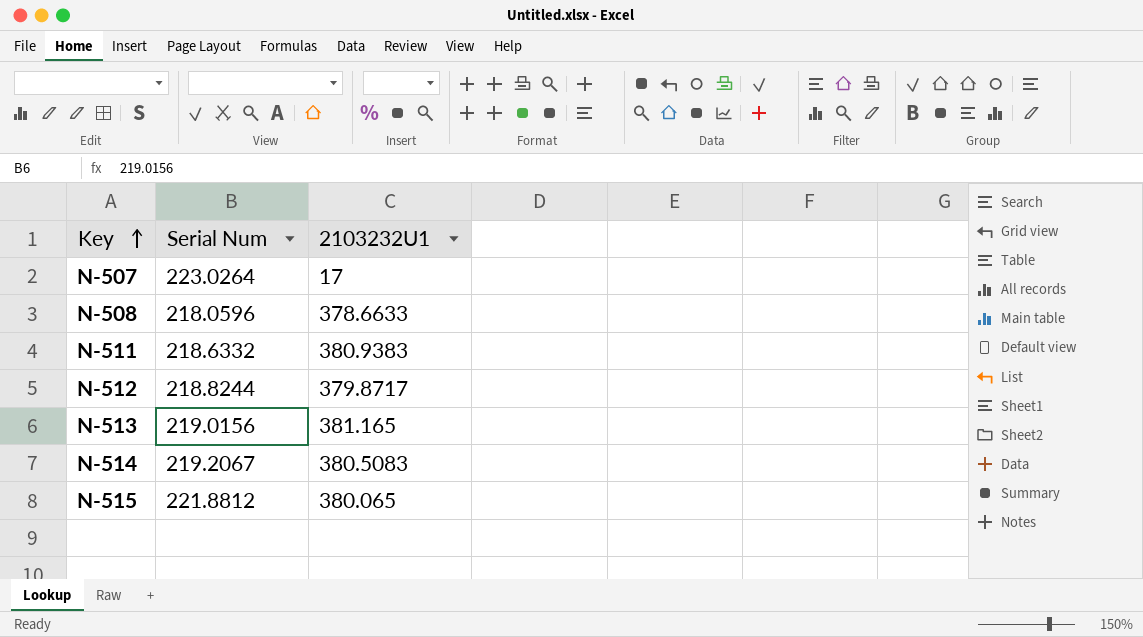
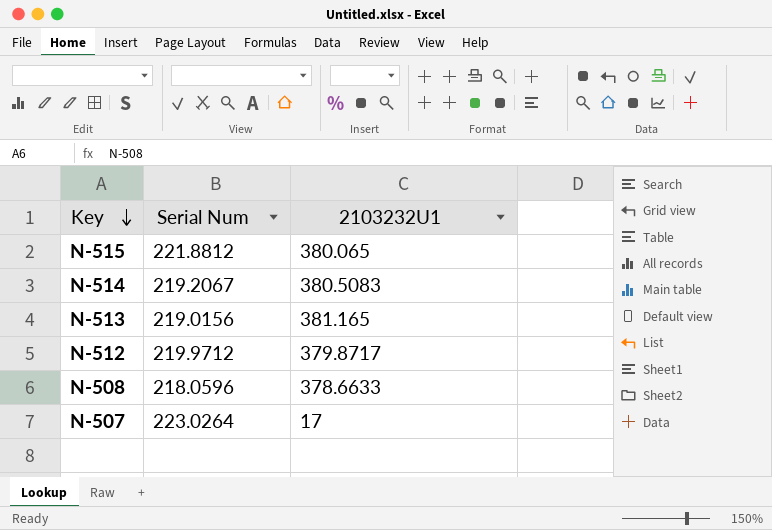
row order: Key ascending -> Key descending
row N-511: 218.6332 | 380.9383 -> none
N-512 | Serial Num: 218.8244 -> 219.9712

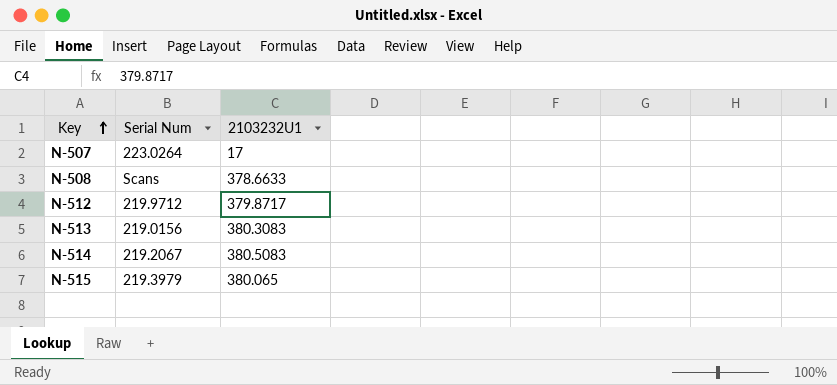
row order: Key descending -> Key ascending
N-508 | Serial Num: 218.0596 -> Scans
N-513 | 2103232U1: 381.165 -> 380.3083
N-515 | Serial Num: 221.8812 -> 219.3979

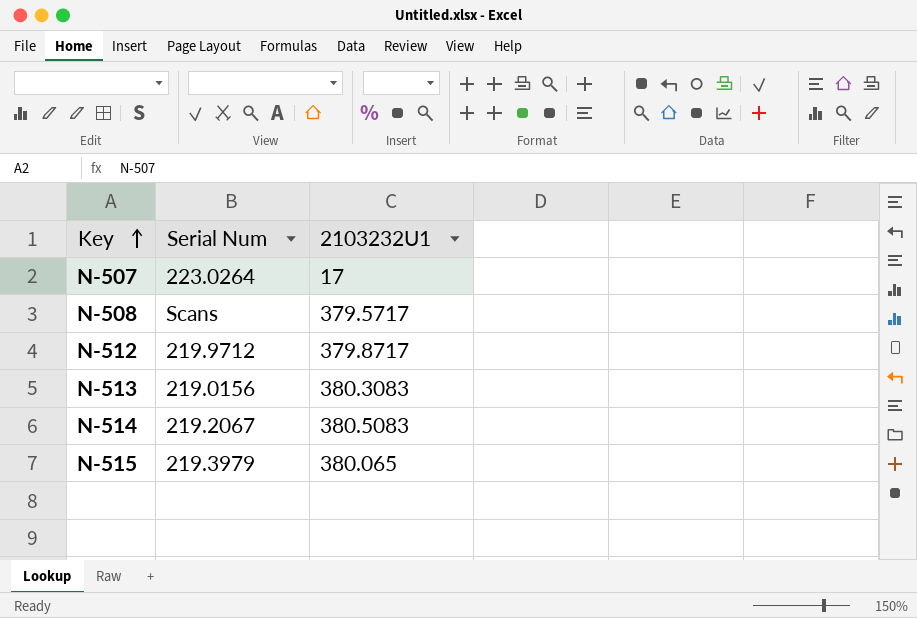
N-508 | 2103232U1: 378.6633 -> 379.5717

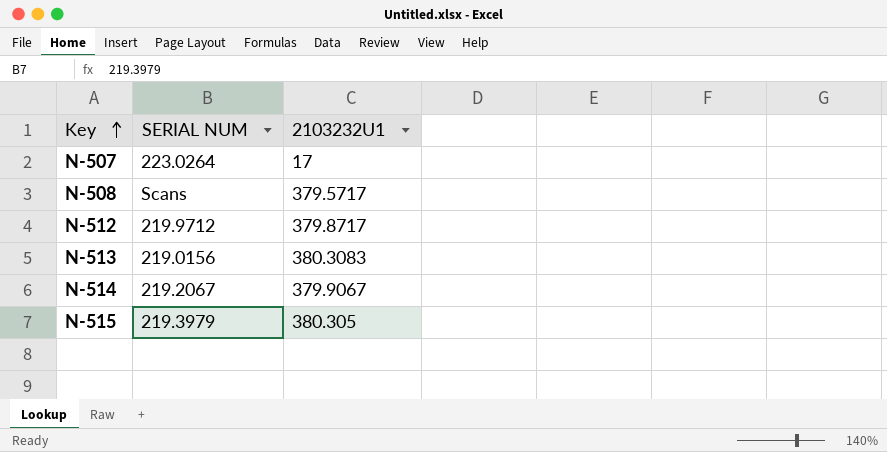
column name: Serial Num -> SERIAL NUM
N-514 | 2103232U1: 380.5083 -> 379.9067
N-515 | 2103232U1: 380.065 -> 380.305

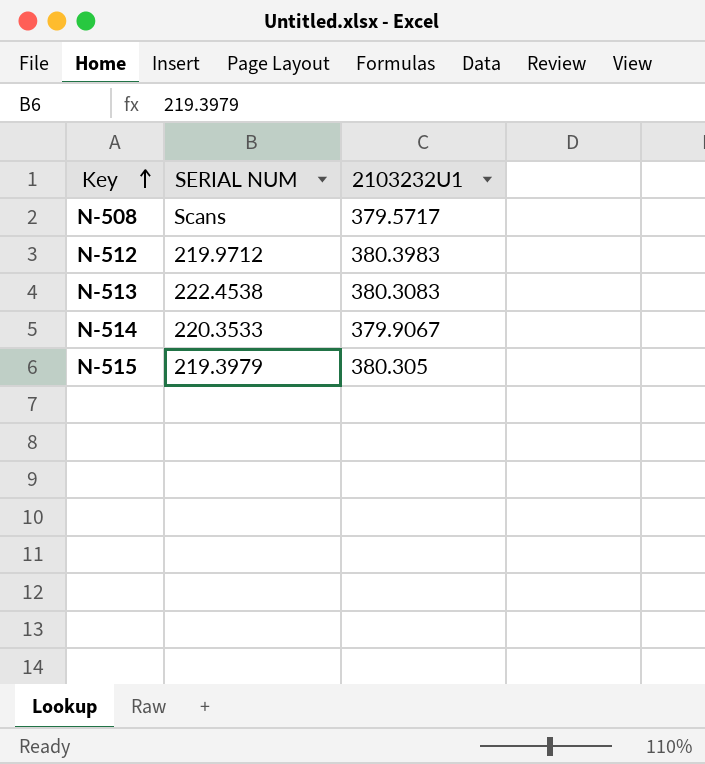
row N-507: 223.0264 | 17 -> none
N-512 | 2103232U1: 379.8717 -> 380.3983
N-513 | SERIAL NUM: 219.0156 -> 222.4538
N-514 | SERIAL NUM: 219.2067 -> 220.3533

